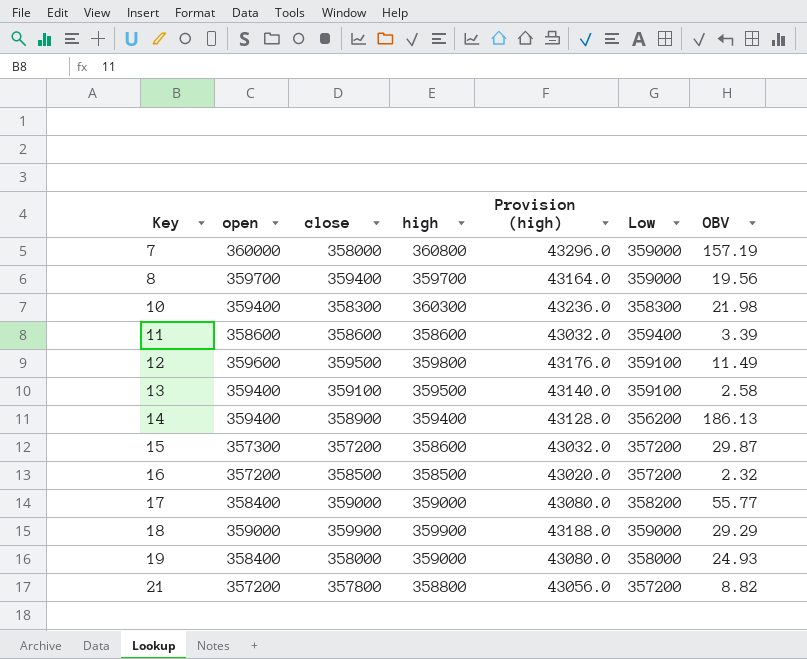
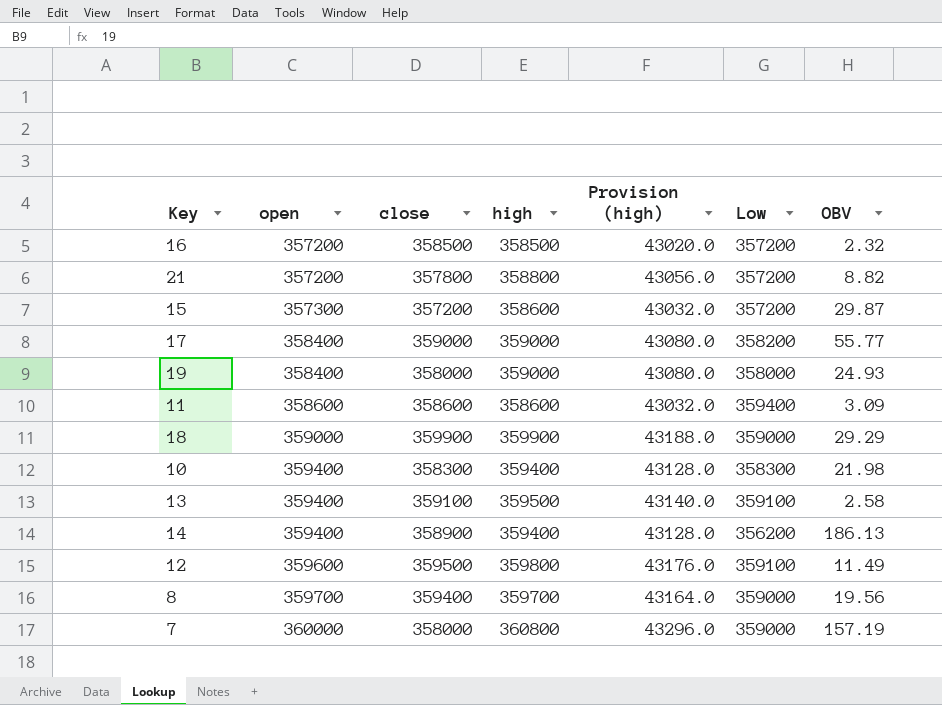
row order: Key ascending -> open ascending
11 | OBV: 3.39 -> 3.09
10 | high: 360300 -> 359400
10 | Provision (high): 43236.0 -> 43128.0

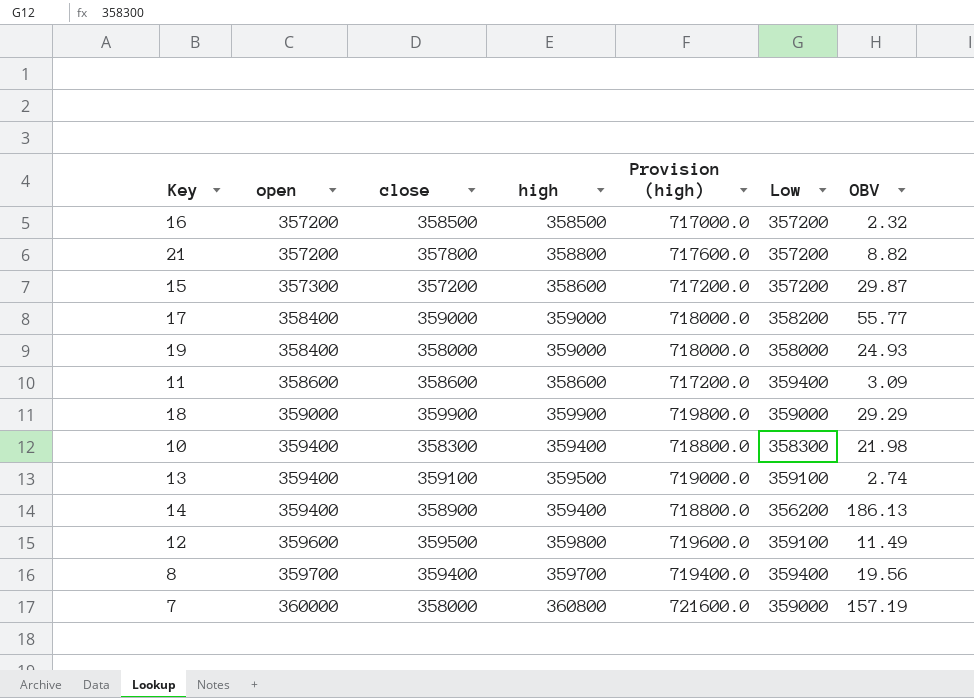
column Provision (high) | formula: [high] * 0.12 -> [high] * 2
13 | OBV: 2.58 -> 2.74
8 | Low: 359000 -> 359400

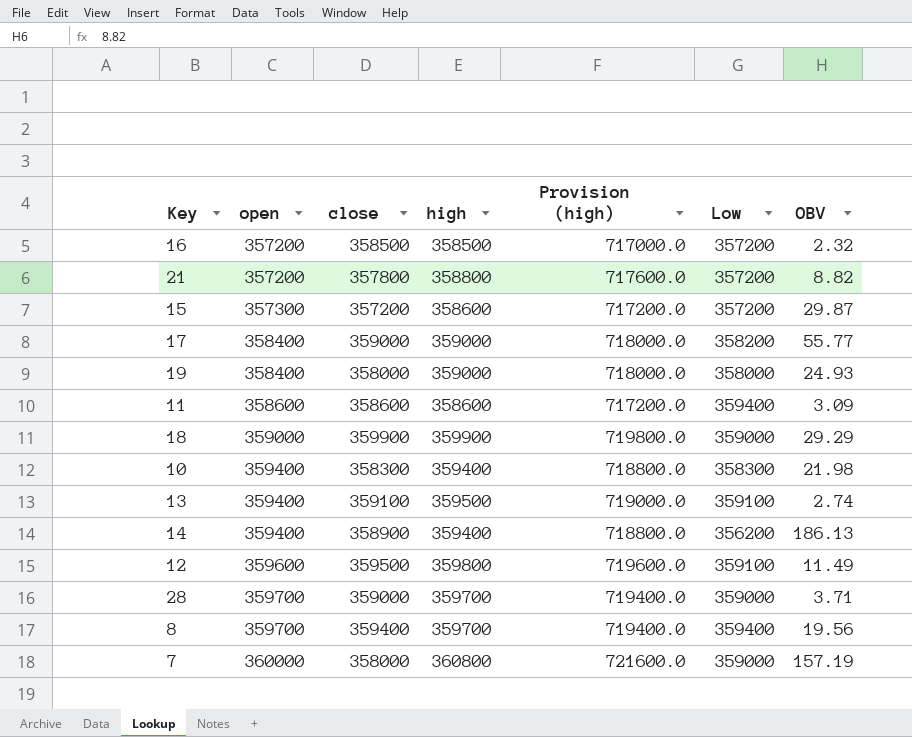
row 28: none -> 359700 | 359000 | 359700 | 719400.0 | 359000 | 3.71

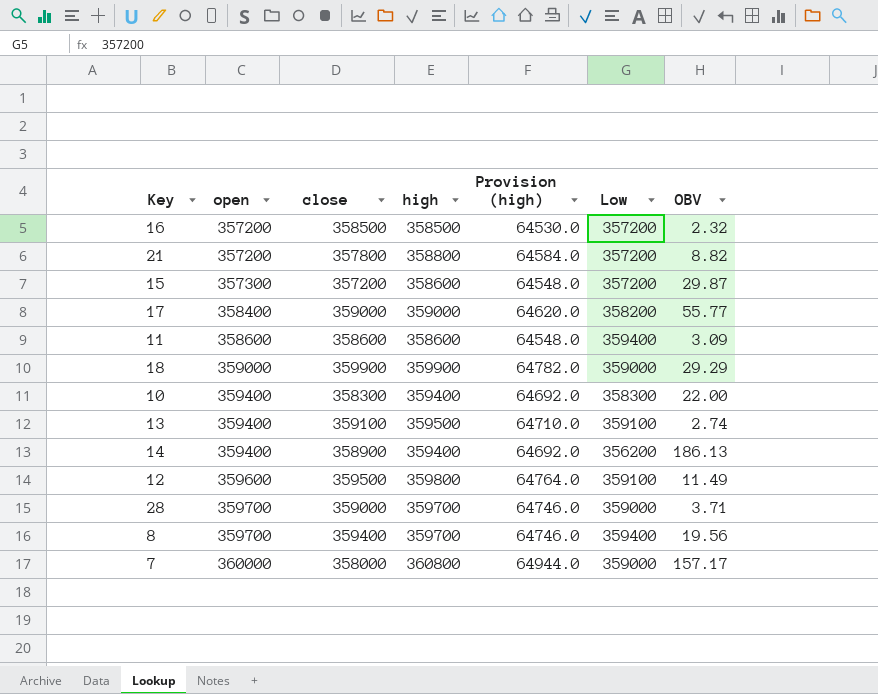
column Provision (high) | formula: [high] * 2 -> [high] * 0.18
row 19: 358400 | 358000 | 359000 | 718000.0 | 358000 | 24.93 -> none
10 | OBV: 21.98 -> 22.00
7 | OBV: 157.19 -> 157.17

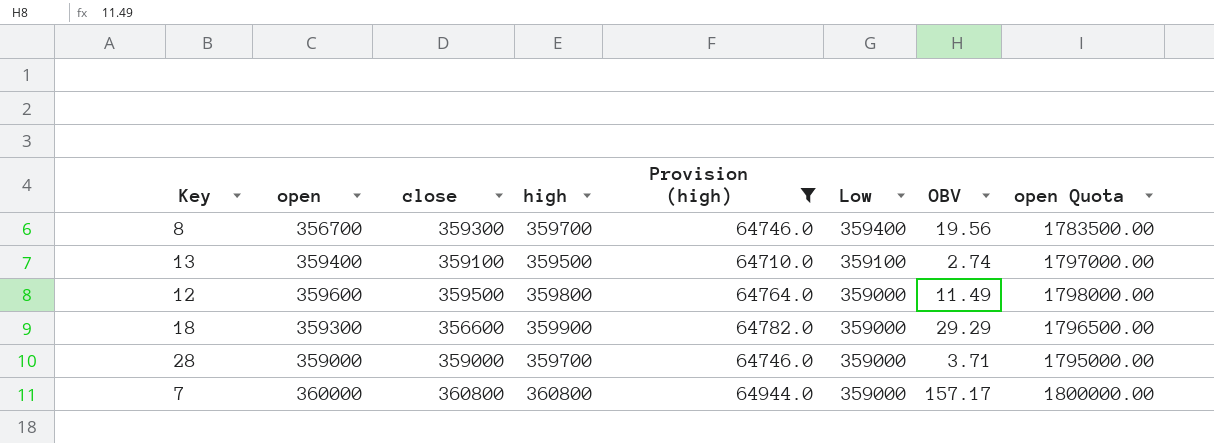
filter: none -> Provision (high) >= 64710.0
row order: open ascending -> Low descending
column open Quota | formula: none -> [open] * 5
8 | open: 359700 -> 356700
8 | close: 359400 -> 359300
12 | Low: 359100 -> 359000
18 | open: 359000 -> 359300
18 | close: 359900 -> 356600
28 | open: 359700 -> 359000
7 | close: 358000 -> 360800

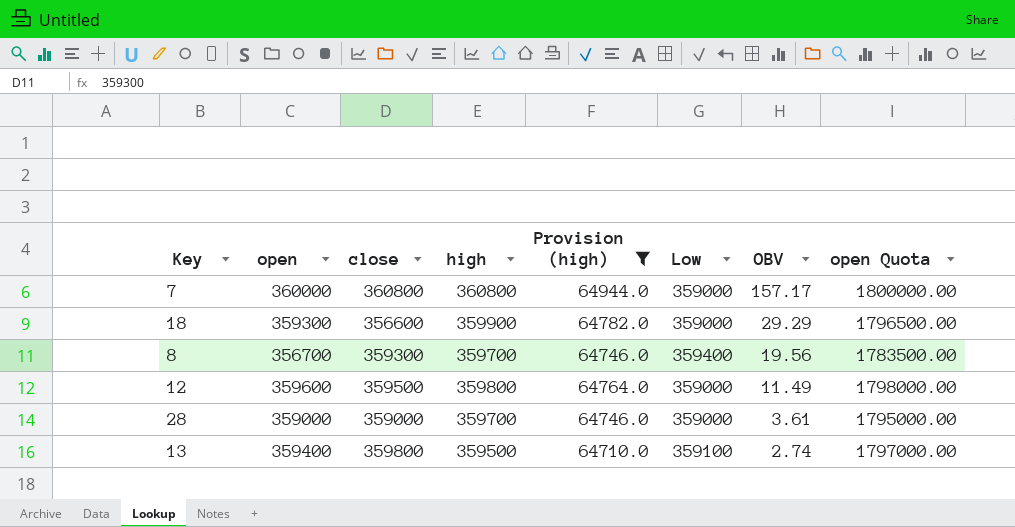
row order: Low descending -> OBV descending
28 | OBV: 3.71 -> 3.61
13 | close: 359100 -> 359800

